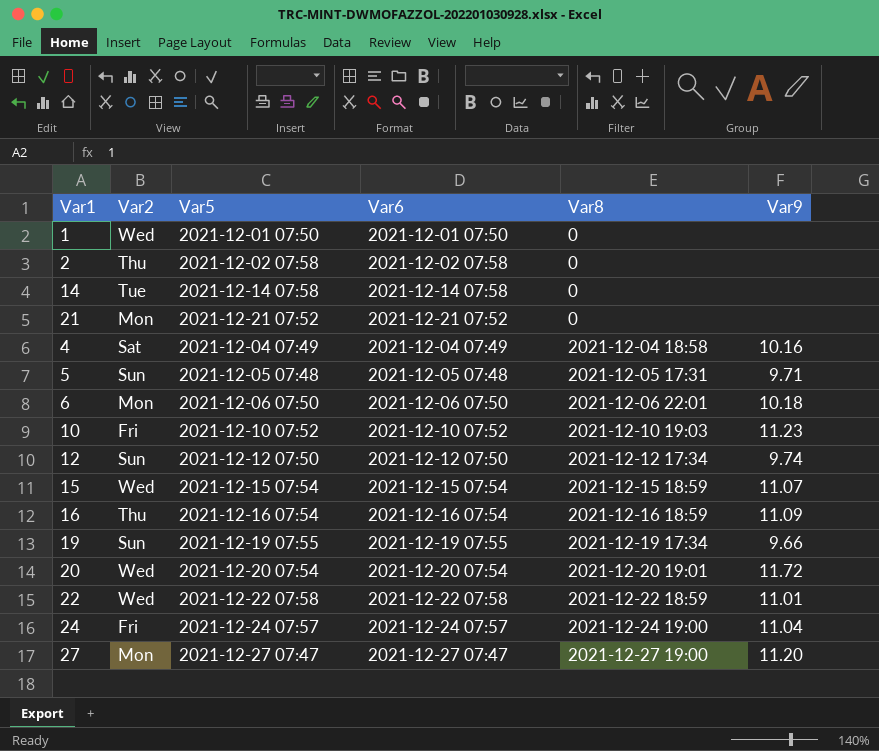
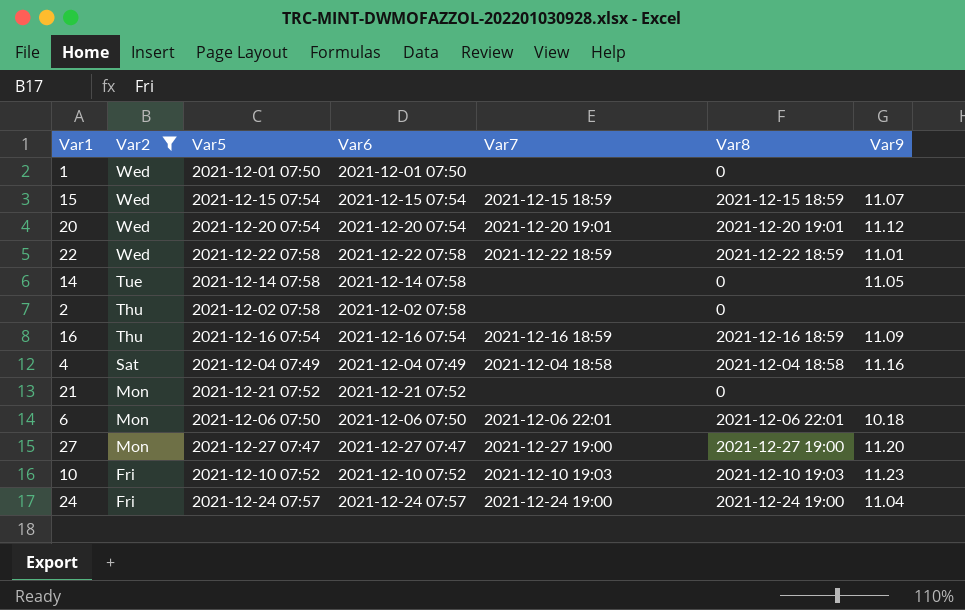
filter: none -> Var2 != Sun
row order: Var8 ascending -> Var2 descending
column Var7 | position: none -> 5
20 | Var9: 11.72 -> 11.12
14 | Var9: none -> 11.05
4 | Var9: 10.16 -> 11.16

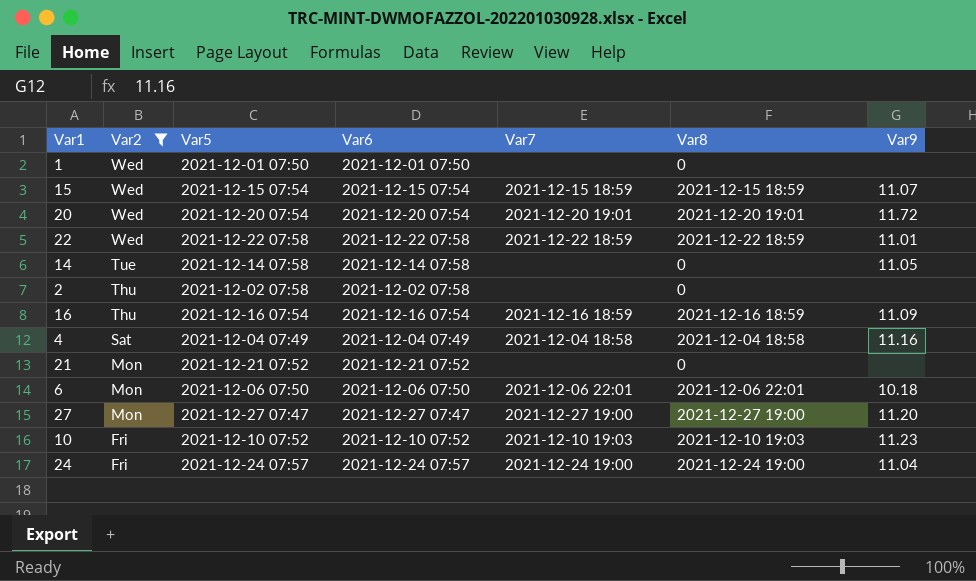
20 | Var9: 11.12 -> 11.72

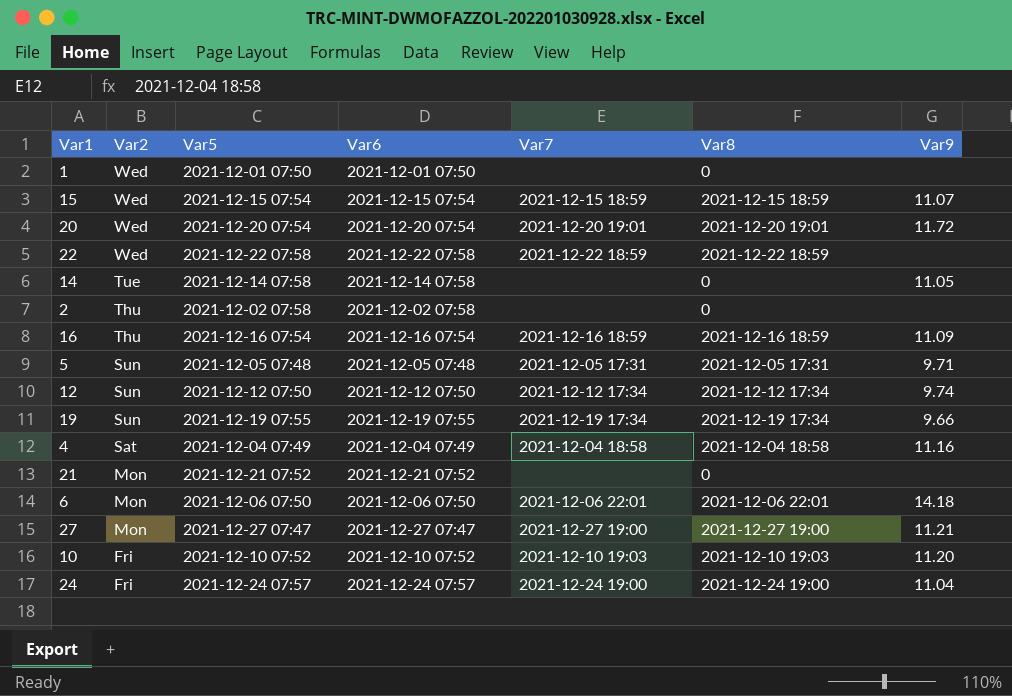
filter: Var2 != Sun -> none
22 | Var9: 11.01 -> none
6 | Var9: 10.18 -> 14.18
27 | Var9: 11.20 -> 11.21
10 | Var9: 11.23 -> 11.20

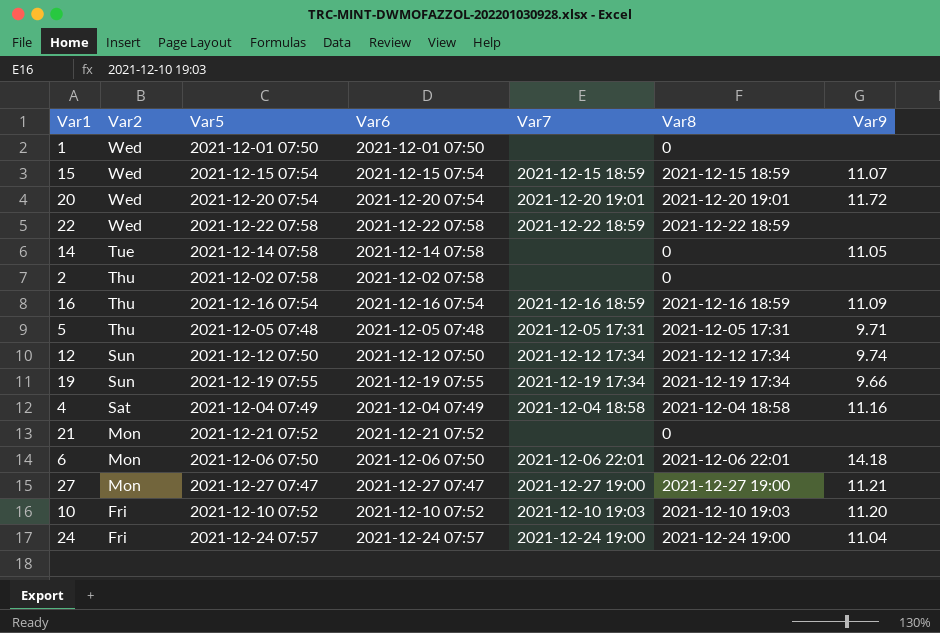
5 | Var2: Sun -> Thu

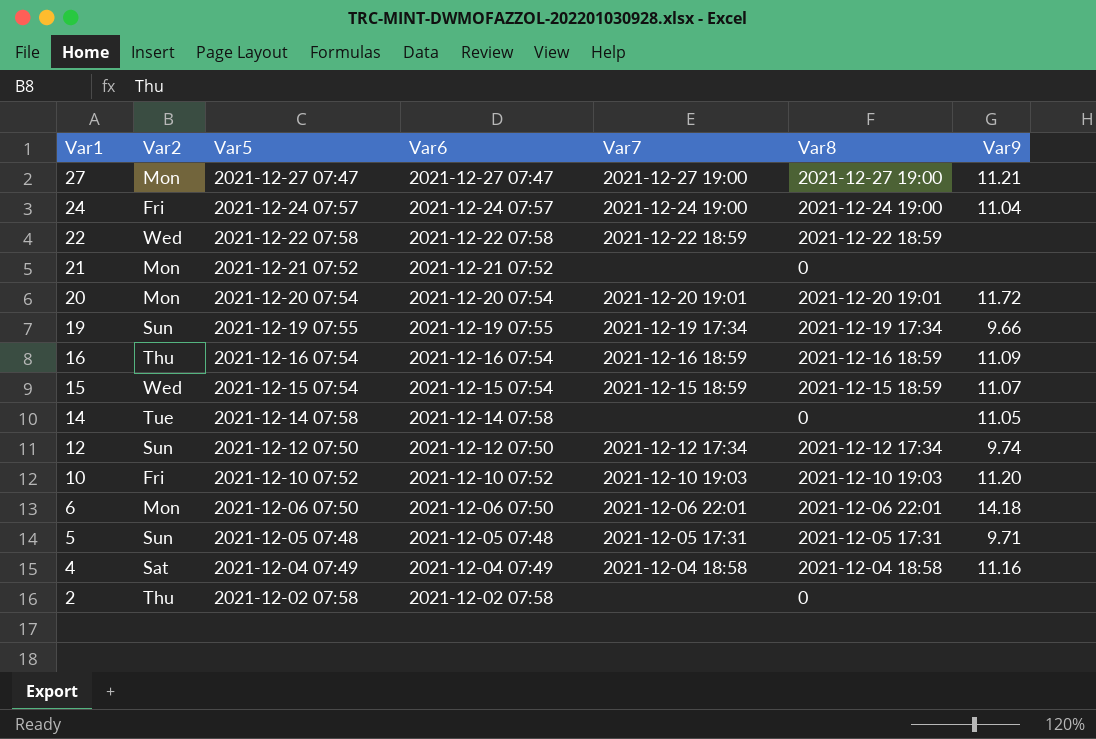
row order: Var2 descending -> Var1 descending
row 1: Wed | 2021-12-01 07:50 | 2021-12-01 07:50 | none | 0 | none -> none
20 | Var2: Wed -> Mon
5 | Var2: Thu -> Sun

